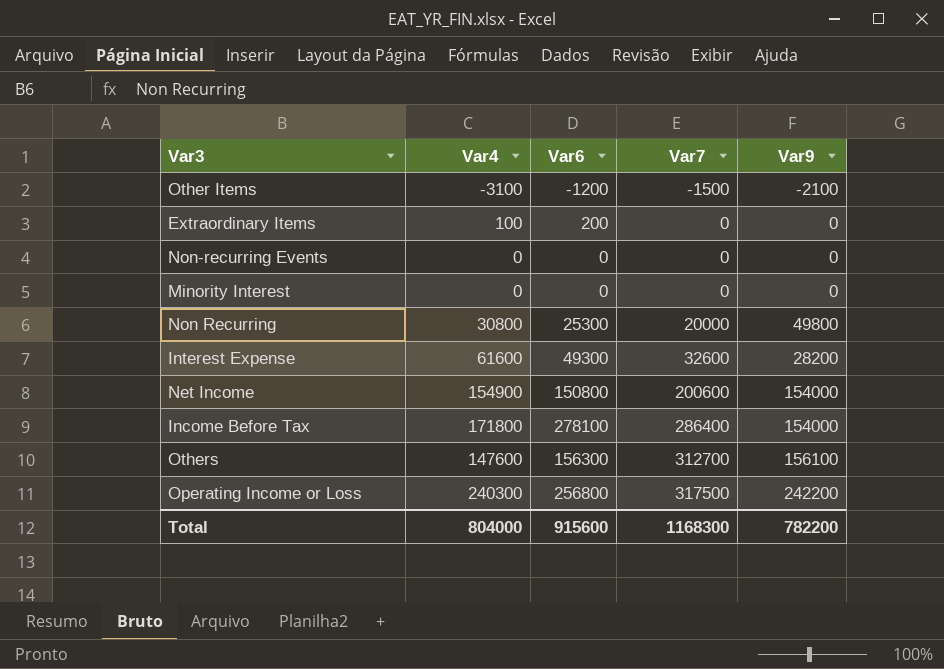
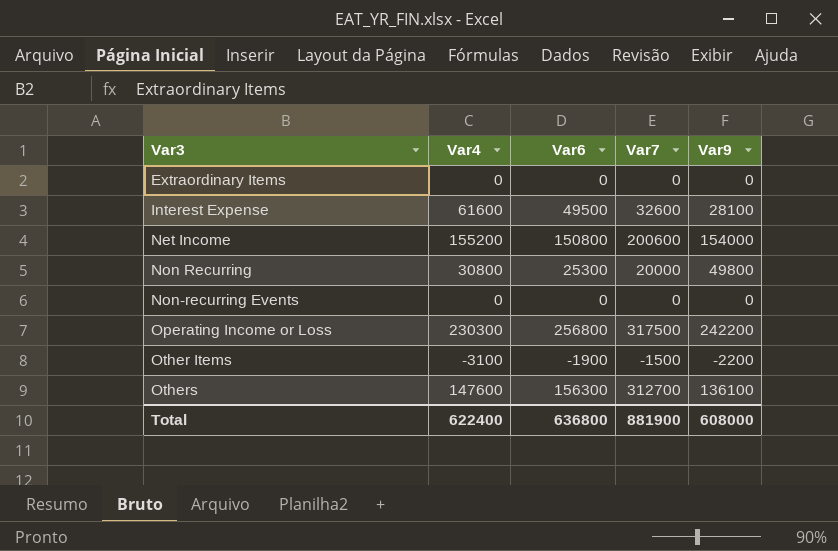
row order: Var7 ascending -> Var3 ascending
row Minority Interest: 0 | 0 | 0 | 0 -> none
row Income Before Tax: 171800 | 278100 | 286400 | 154000 -> none
Extraordinary Items | Var4: 100 -> 0
Extraordinary Items | Var6: 200 -> 0
Interest Expense | Var6: 49300 -> 49500
Interest Expense | Var9: 28200 -> 28100
Net Income | Var4: 154900 -> 155200
Operating Income or Loss | Var4: 240300 -> 230300
Other Items | Var6: -1200 -> -1900
Other Items | Var9: -2100 -> -2200
Others | Var9: 156100 -> 136100
Total | Var4: 804000 -> 622400
Total | Var6: 915600 -> 636800
Total | Var7: 1168300 -> 881900
Total | Var9: 782200 -> 608000

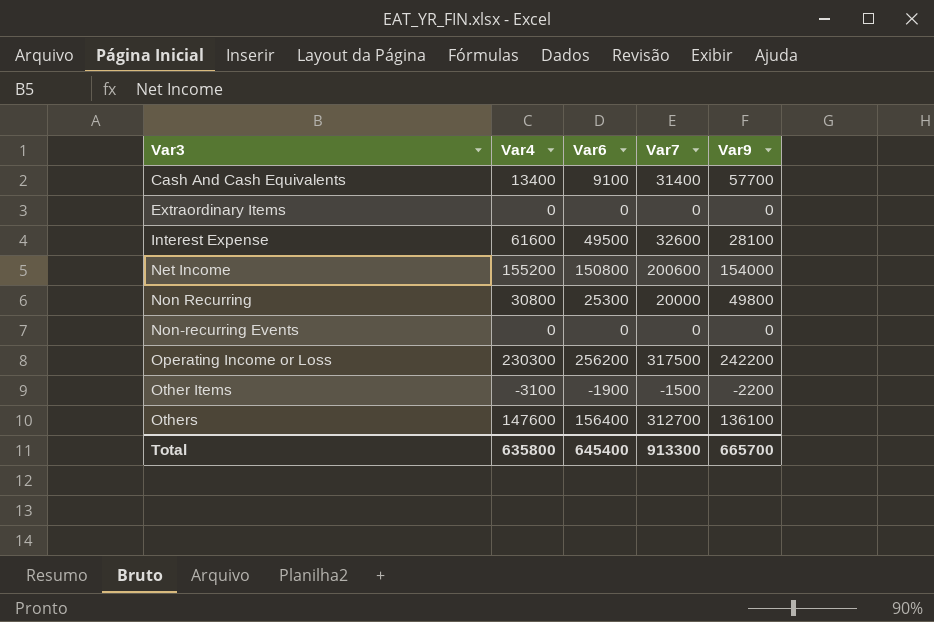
row Cash And Cash Equivalents: none -> 13400 | 9100 | 31400 | 57700
Operating Income or Loss | Var6: 256800 -> 256200
Others | Var6: 156300 -> 156400
Total | Var4: 622400 -> 635800
Total | Var6: 636800 -> 645400
Total | Var7: 881900 -> 913300
Total | Var9: 608000 -> 665700

